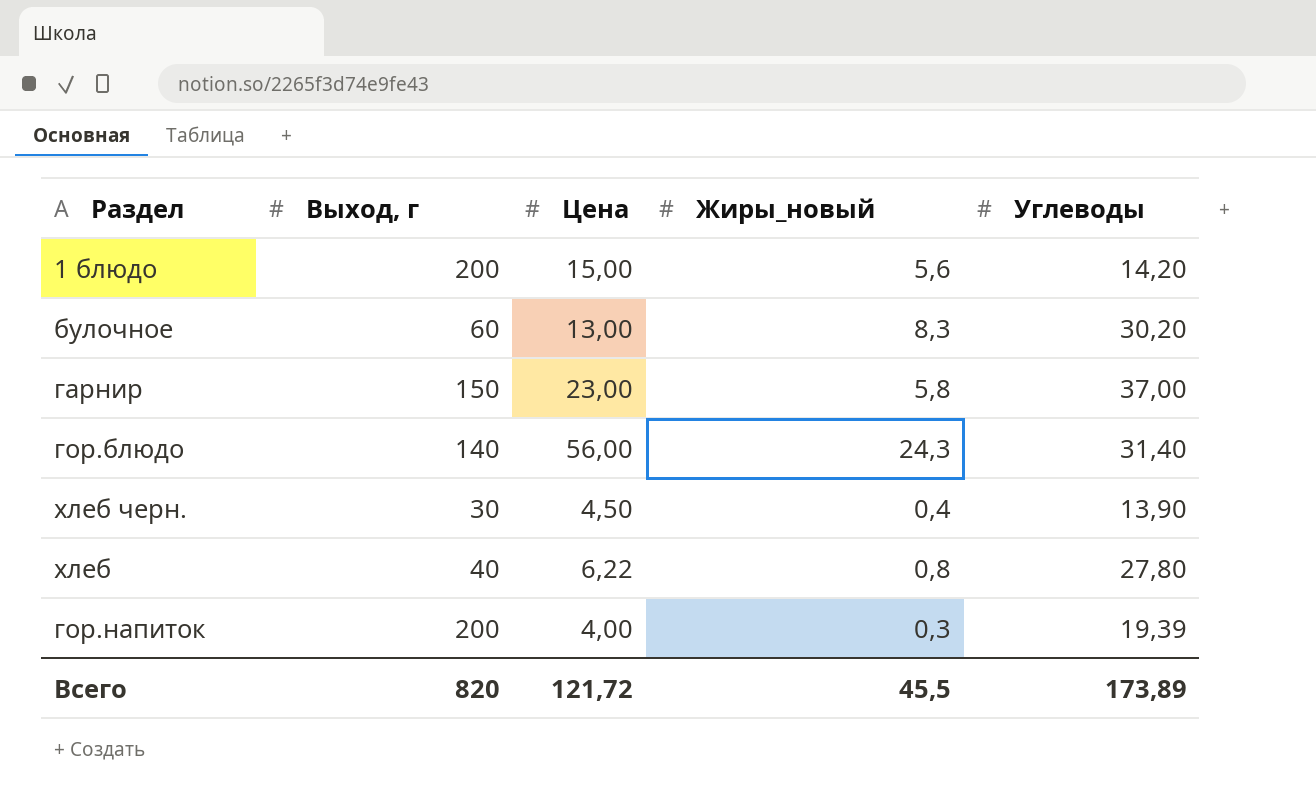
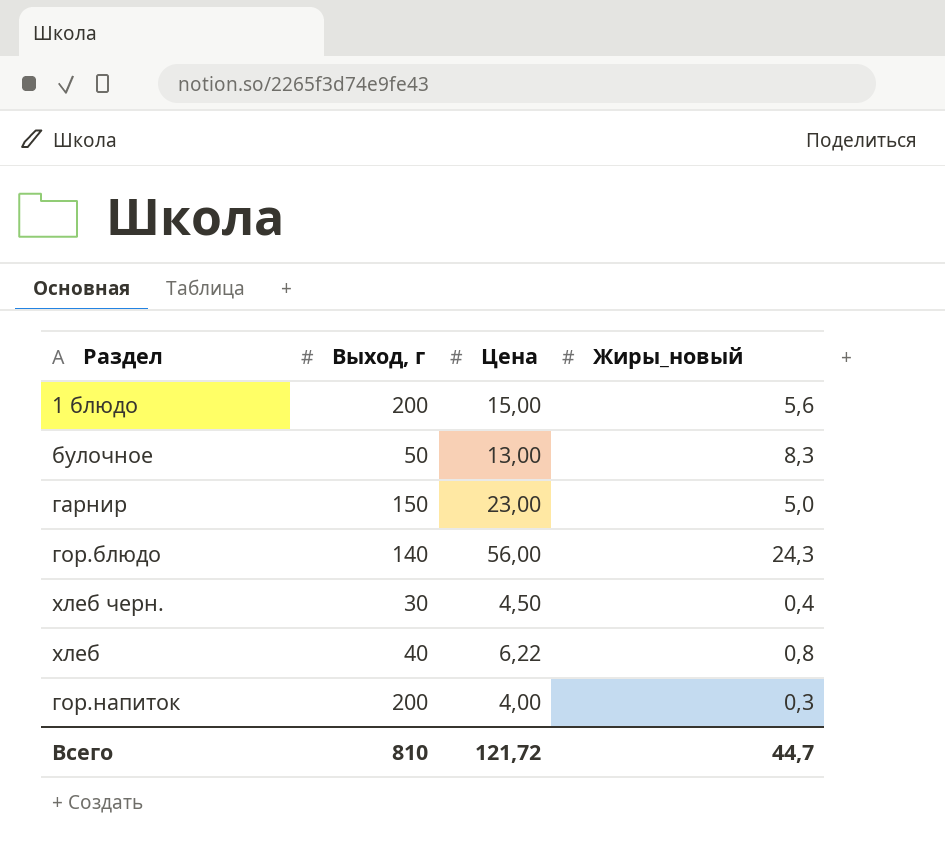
column Углеводы | position: 5 -> none
булочное | Выход, г: 60 -> 50
гарнир | Жиры_новый: 5,8 -> 5,0
Всего | Выход, г: 820 -> 810
Всего | Жиры_новый: 45,5 -> 44,7

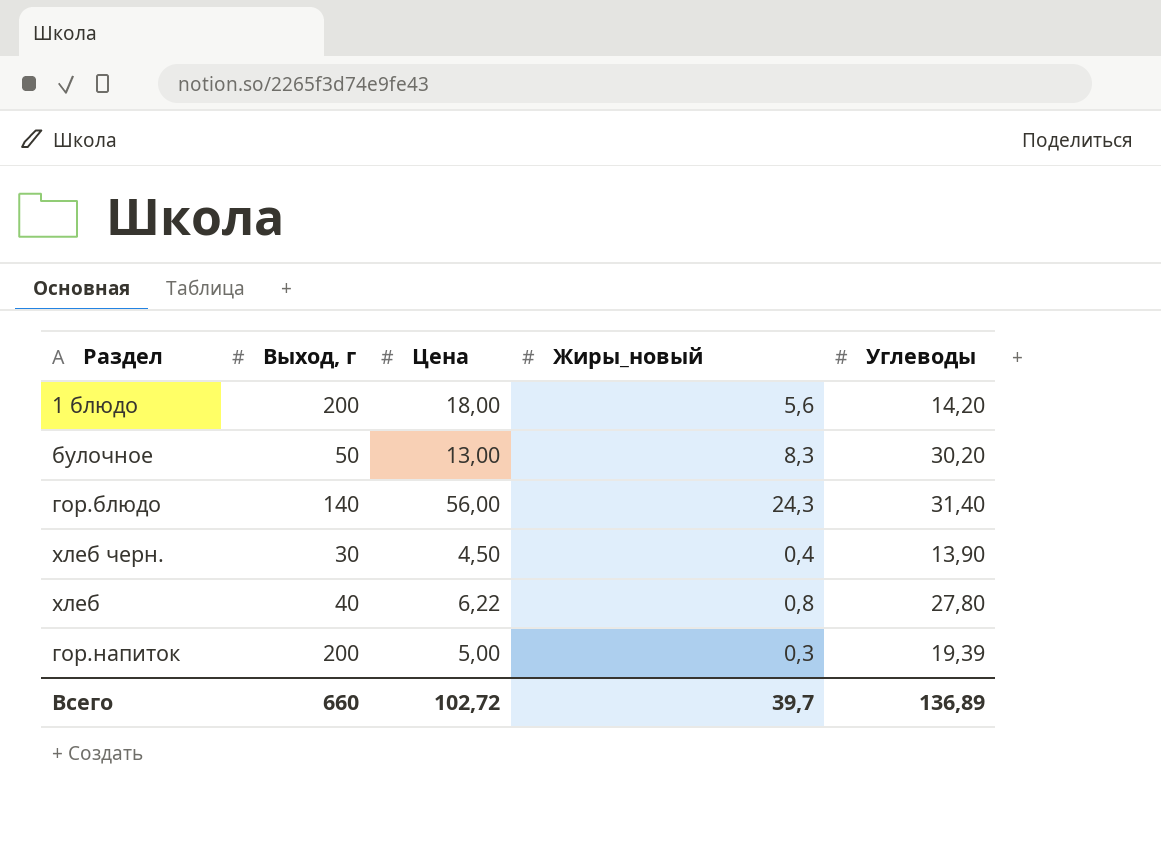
column Углеводы | position: none -> 5
row гарнир: 150 | 23,00 | 5,0 -> none
1 блюдо | Цена: 15,00 -> 18,00
гор.напиток | Цена: 4,00 -> 5,00
Всего | Выход, г: 810 -> 660
Всего | Цена: 121,72 -> 102,72
Всего | Жиры_новый: 44,7 -> 39,7

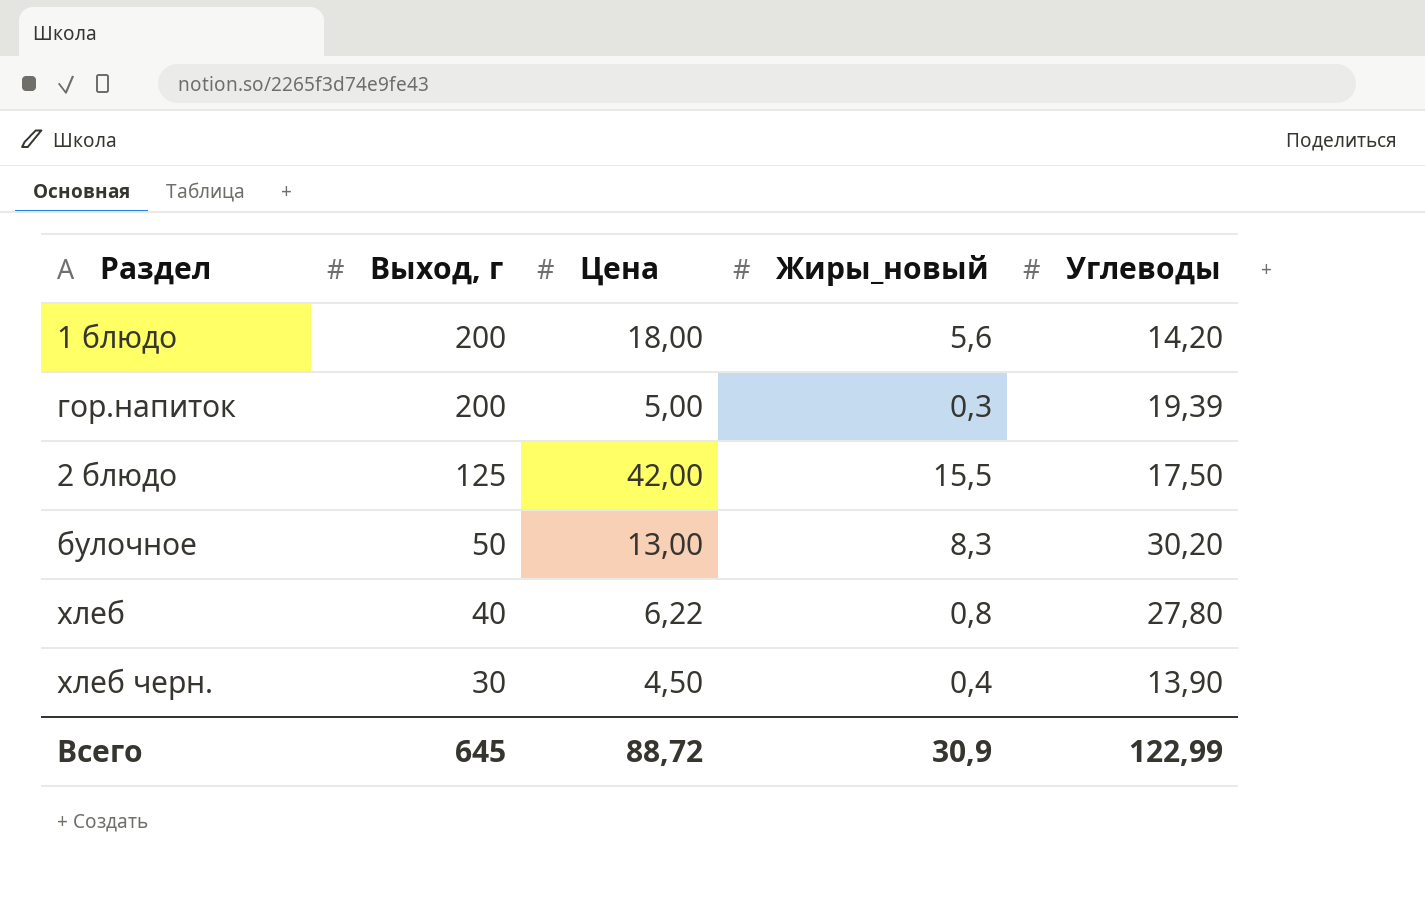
row order: none -> Выход, г descending
row гор.блюдо: 140 | 56,00 | 24,3 | 31,40 -> none
row 2 блюдо: none -> 125 | 42,00 | 15,5 | 17,50
Всего | Выход, г: 660 -> 645
Всего | Цена: 102,72 -> 88,72
Всего | Жиры_новый: 39,7 -> 30,9
Всего | Углеводы: 136,89 -> 122,99

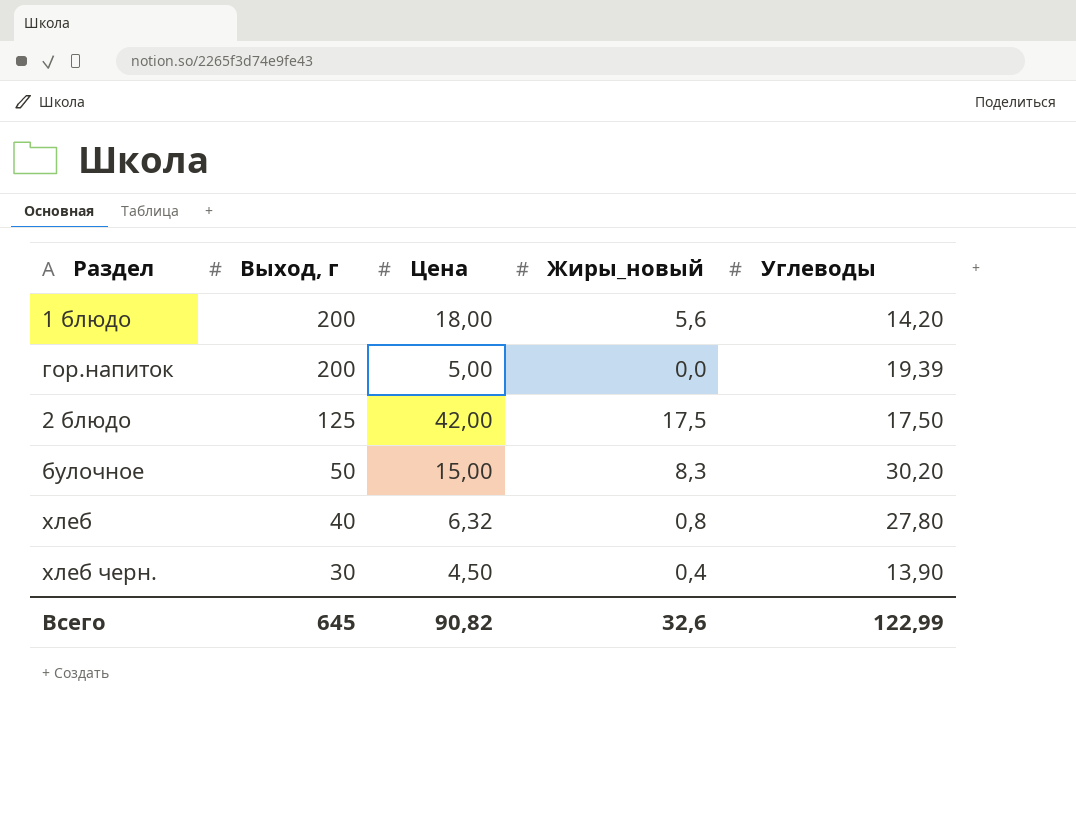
гор.напиток | Жиры_новый: 0,3 -> 0,0
2 блюдо | Жиры_новый: 15,5 -> 17,5
булочное | Цена: 13,00 -> 15,00
хлеб | Цена: 6,22 -> 6,32
Всего | Цена: 88,72 -> 90,82
Всего | Жиры_новый: 30,9 -> 32,6

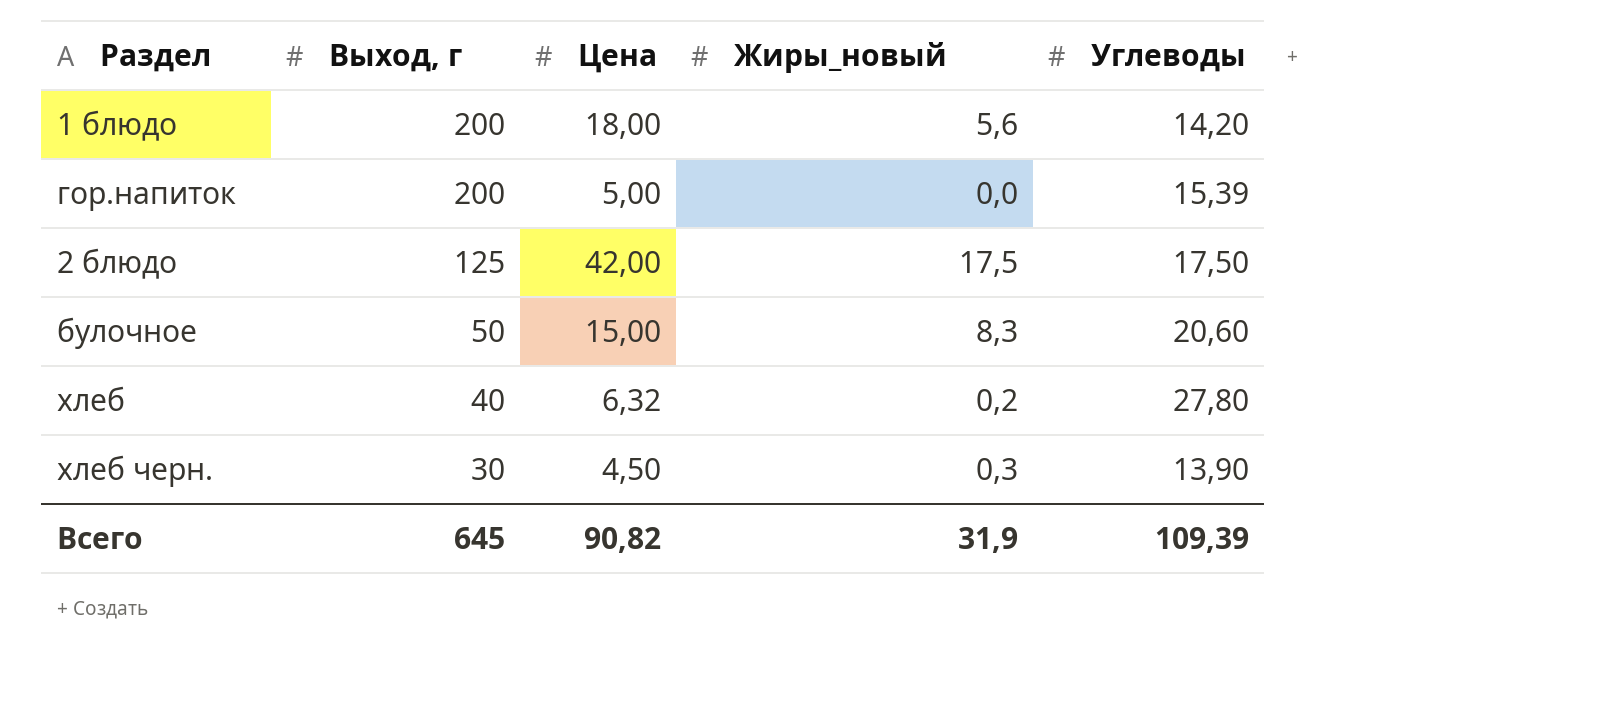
гор.напиток | Углеводы: 19,39 -> 15,39
булочное | Углеводы: 30,20 -> 20,60
хлеб | Жиры_новый: 0,8 -> 0,2
хлеб черн. | Жиры_новый: 0,4 -> 0,3
Всего | Жиры_новый: 32,6 -> 31,9
Всего | Углеводы: 122,99 -> 109,39

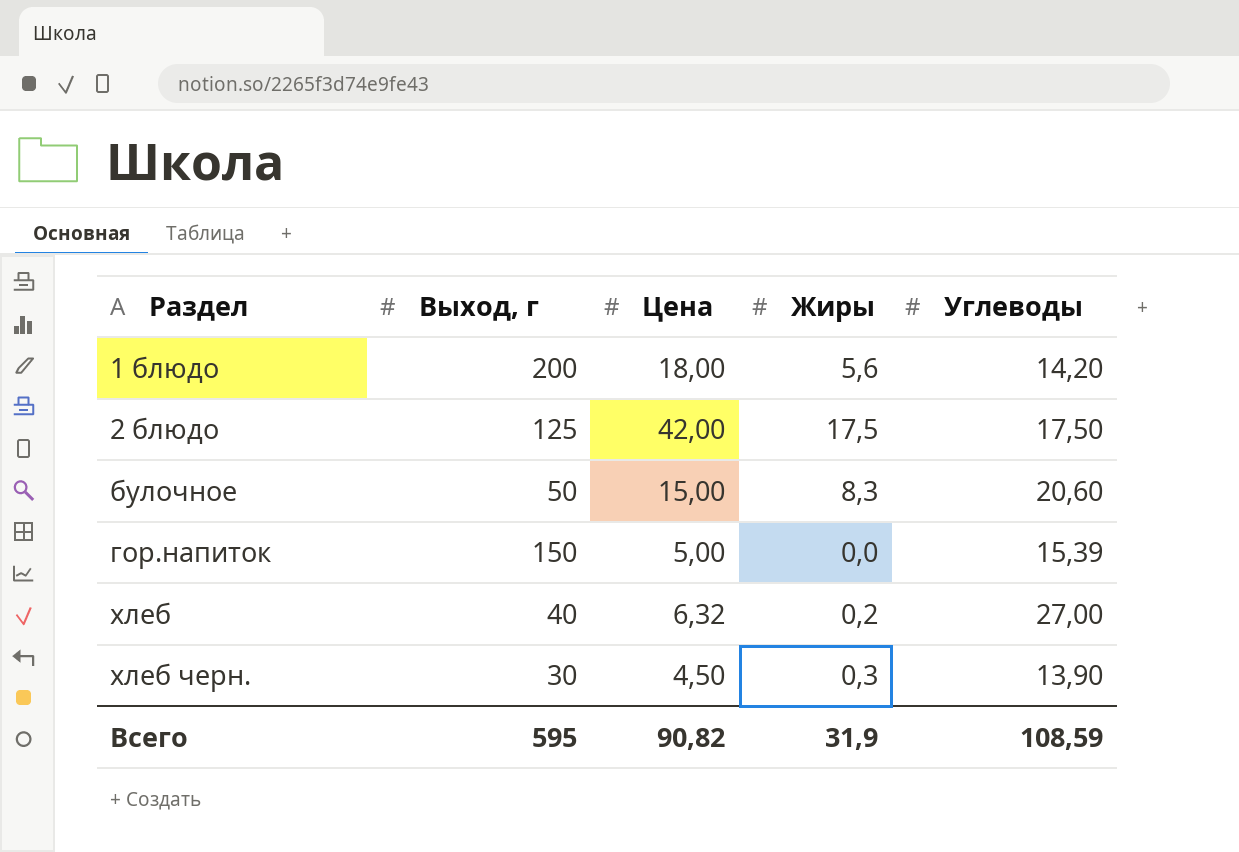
row order: Выход, г descending -> Раздел ascending
column name: Жиры_новый -> Жиры
гор.напиток | Выход, г: 200 -> 150
хлеб | Углеводы: 27,80 -> 27,00
Всего | Выход, г: 645 -> 595
Всего | Углеводы: 109,39 -> 108,59

